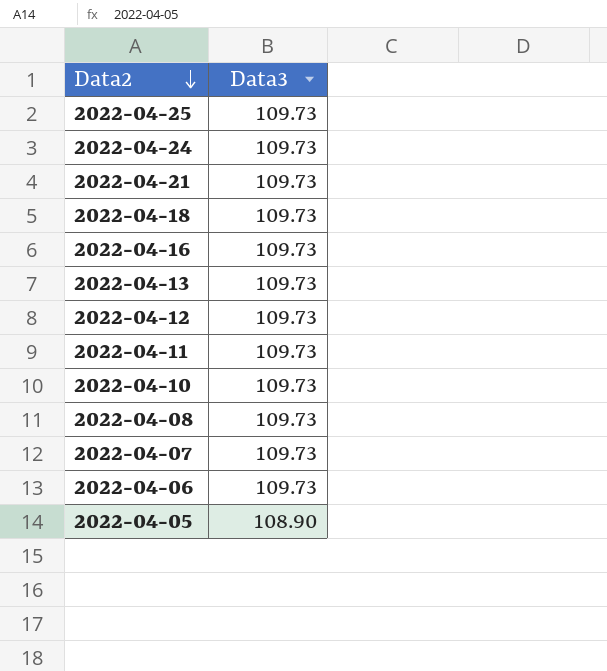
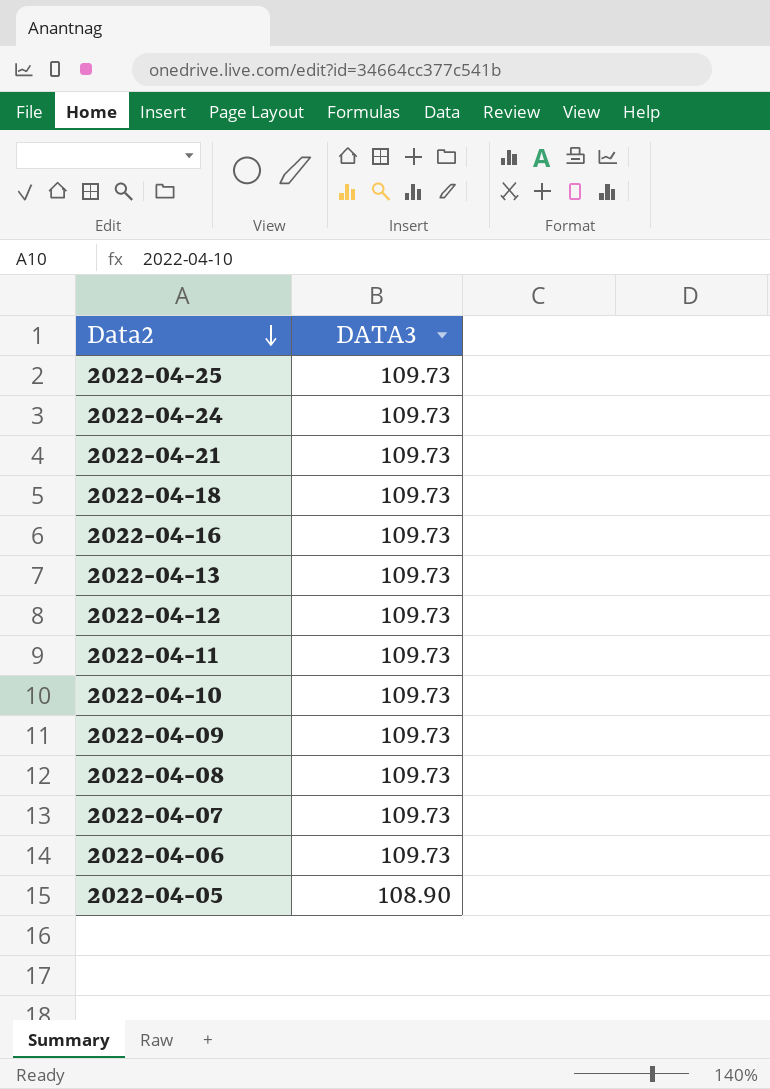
column name: Data3 -> DATA3
row 2022-04-09: none -> 109.73

